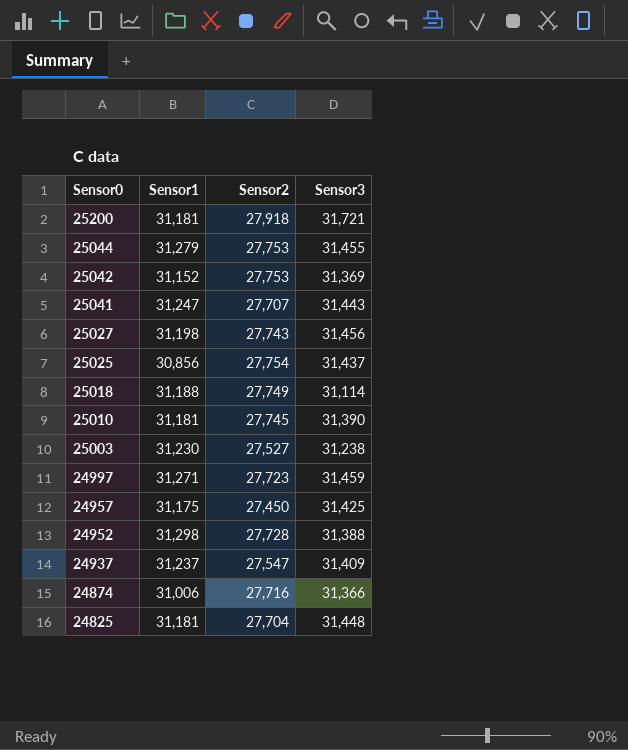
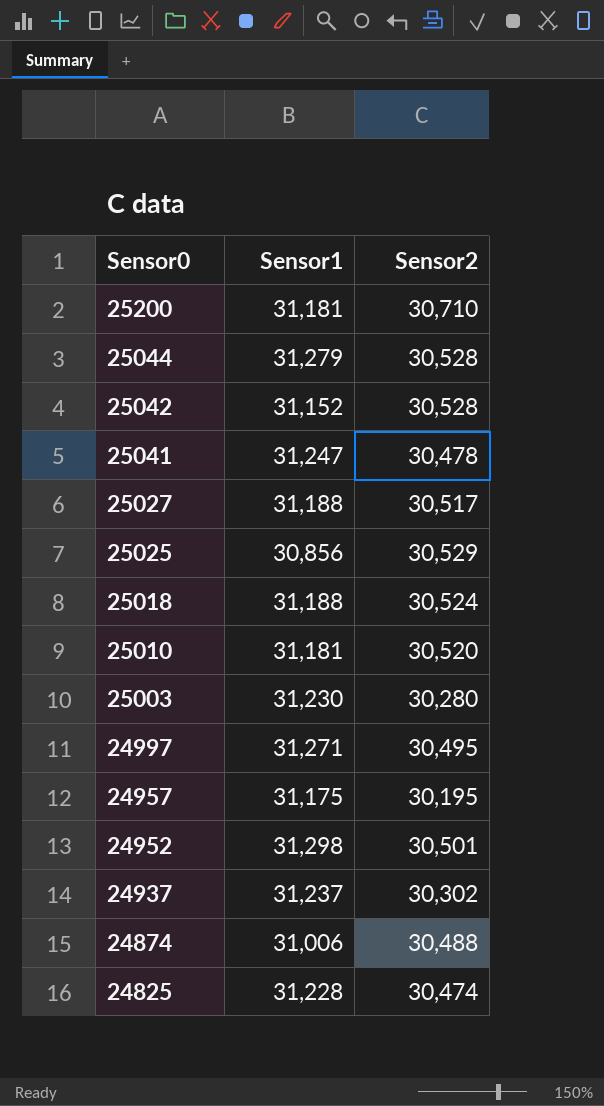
column Sensor3 | position: 4 -> none
25200 | Sensor2: 27,918 -> 30,710
25044 | Sensor2: 27,753 -> 30,528
25042 | Sensor2: 27,753 -> 30,528
25041 | Sensor2: 27,707 -> 30,478
25027 | Sensor1: 31,198 -> 31,188
25027 | Sensor2: 27,743 -> 30,517
25025 | Sensor2: 27,754 -> 30,529
25018 | Sensor2: 27,749 -> 30,524
25010 | Sensor2: 27,745 -> 30,520
25003 | Sensor2: 27,527 -> 30,280
24997 | Sensor2: 27,723 -> 30,495
24957 | Sensor2: 27,450 -> 30,195
24952 | Sensor2: 27,728 -> 30,501
24937 | Sensor2: 27,547 -> 30,302
24874 | Sensor2: 27,716 -> 30,488
24825 | Sensor1: 31,181 -> 31,228
24825 | Sensor2: 27,704 -> 30,474

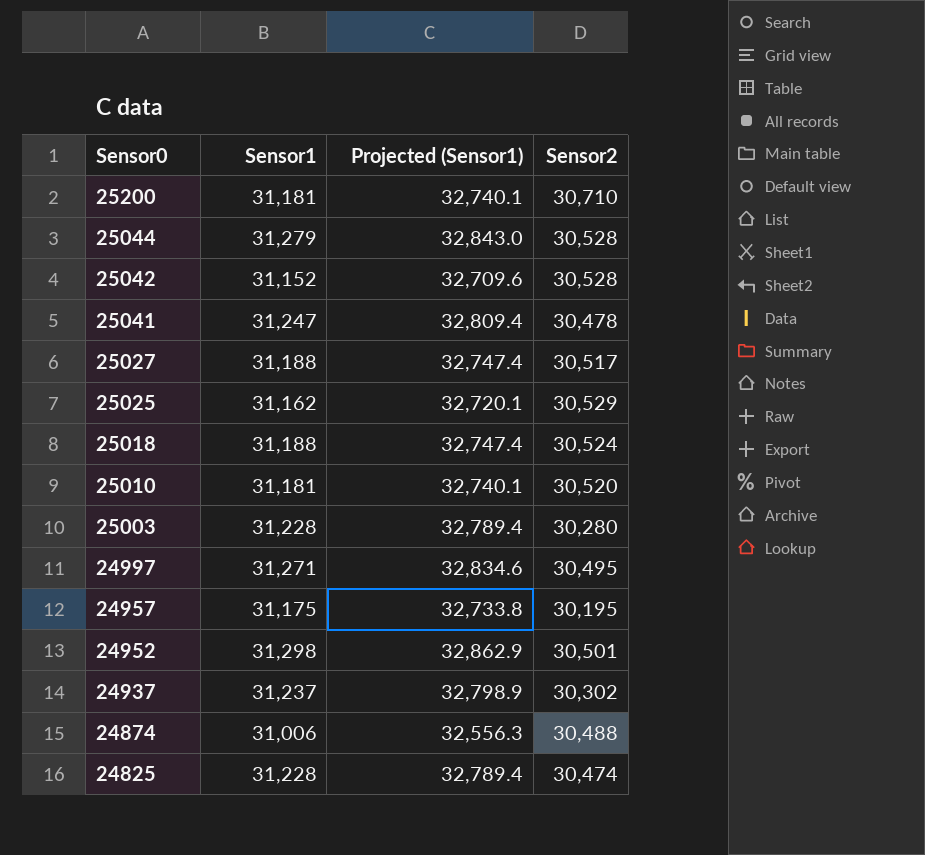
column Projected (Sensor1) | formula: none -> [Sensor1] * 1.05
25025 | Sensor1: 30,856 -> 31,162
25003 | Sensor1: 31,230 -> 31,228

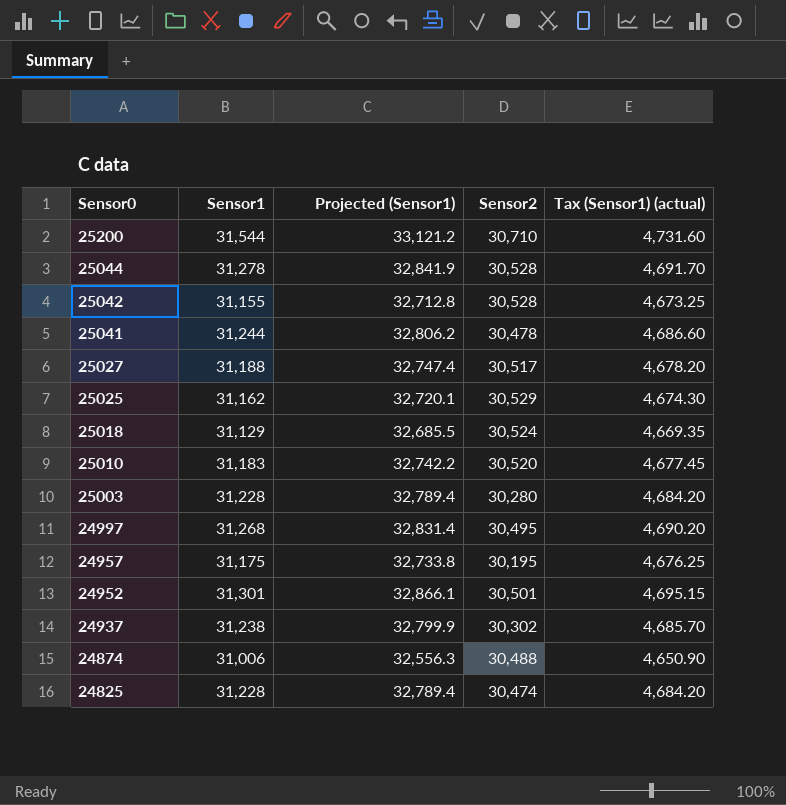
column Tax (Sensor1) (actual) | formula: none -> [Sensor1] * 0.15
25200 | Sensor1: 31,181 -> 31,544
25200 | Projected (Sensor1): 32,740.1 -> 33,121.2
25044 | Sensor1: 31,279 -> 31,278
25044 | Projected (Sensor1): 32,843.0 -> 32,841.9
25042 | Sensor1: 31,152 -> 31,155
25042 | Projected (Sensor1): 32,709.6 -> 32,712.8
25041 | Sensor1: 31,247 -> 31,244
25041 | Projected (Sensor1): 32,809.4 -> 32,806.2
25018 | Sensor1: 31,188 -> 31,129
25018 | Projected (Sensor1): 32,747.4 -> 32,685.5
25010 | Sensor1: 31,181 -> 31,183
25010 | Projected (Sensor1): 32,740.1 -> 32,742.2
24997 | Sensor1: 31,271 -> 31,268
24997 | Projected (Sensor1): 32,834.6 -> 32,831.4
24952 | Sensor1: 31,298 -> 31,301
24952 | Projected (Sensor1): 32,862.9 -> 32,866.1
24937 | Sensor1: 31,237 -> 31,238
24937 | Projected (Sensor1): 32,798.9 -> 32,799.9

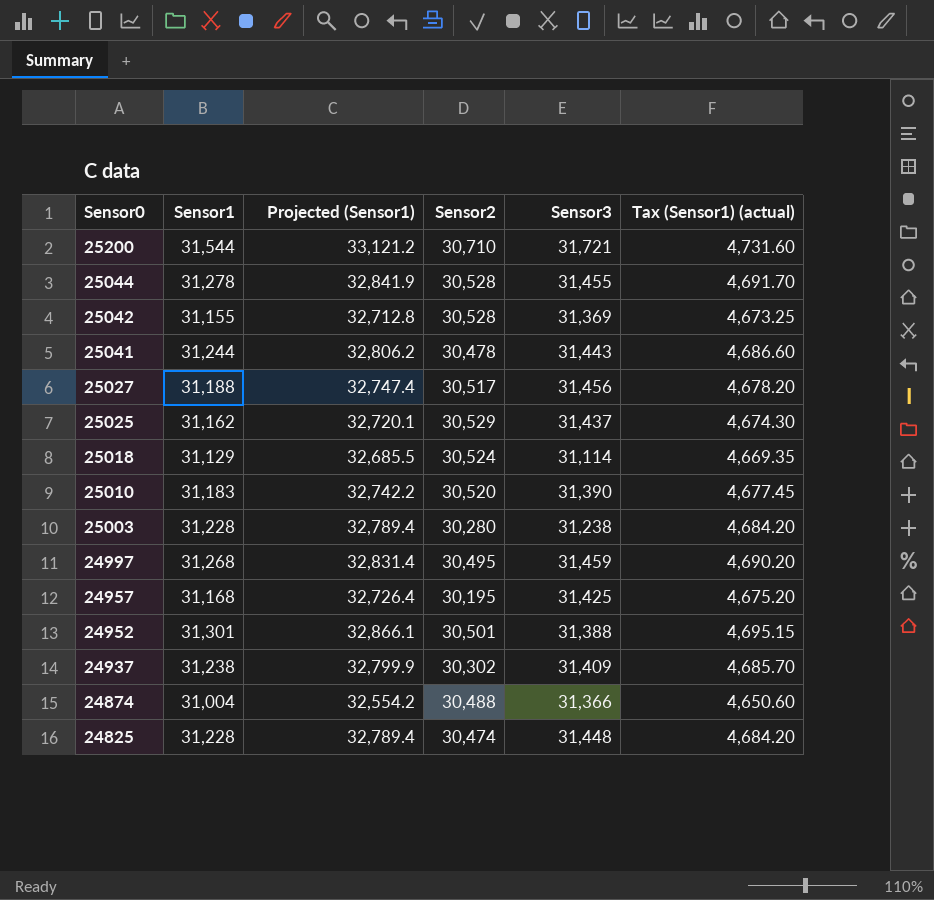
column Sensor3 | position: none -> 5
24957 | Sensor1: 31,175 -> 31,168
24957 | Projected (Sensor1): 32,733.8 -> 32,726.4
24957 | Tax (Sensor1) (actual): 4,676.25 -> 4,675.20
24874 | Sensor1: 31,006 -> 31,004
24874 | Projected (Sensor1): 32,556.3 -> 32,554.2
24874 | Tax (Sensor1) (actual): 4,650.90 -> 4,650.60

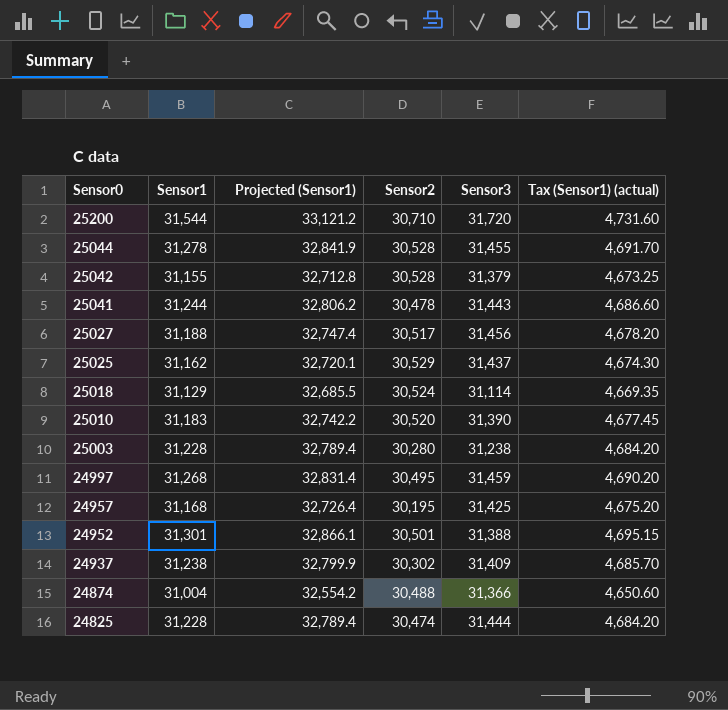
25200 | Sensor3: 31,721 -> 31,720
25042 | Sensor3: 31,369 -> 31,379
24825 | Sensor3: 31,448 -> 31,444

